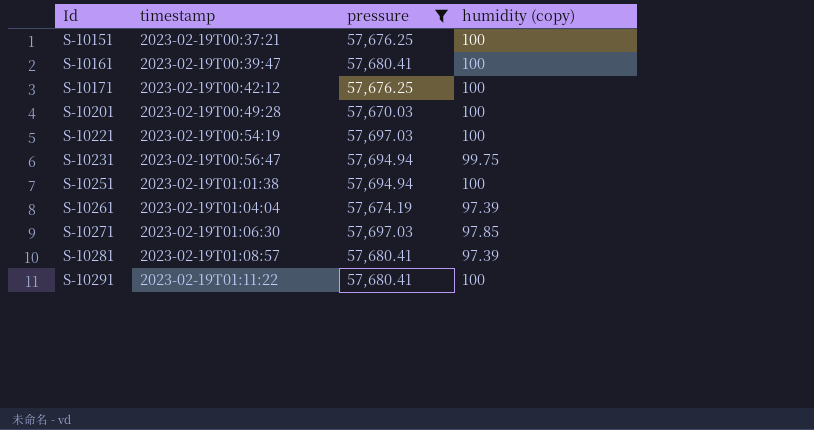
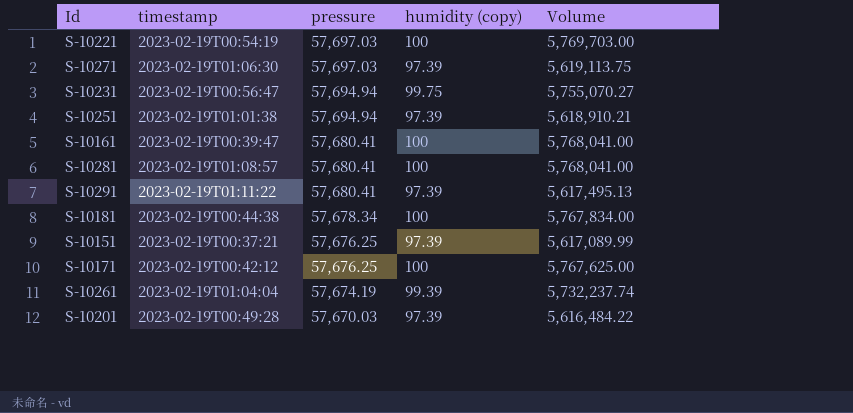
filter: pressure != 57,678.34 -> none
row order: Id ascending -> pressure descending
column Volume | formula: none -> [pressure] * [humidity (copy)]
S-10271 | humidity (copy): 97.85 -> 97.39
S-10251 | humidity (copy): 100 -> 97.39
S-10281 | humidity (copy): 97.39 -> 100
S-10291 | humidity (copy): 100 -> 97.39
S-10151 | humidity (copy): 100 -> 97.39
S-10261 | humidity (copy): 97.39 -> 99.39
S-10201 | humidity (copy): 100 -> 97.39

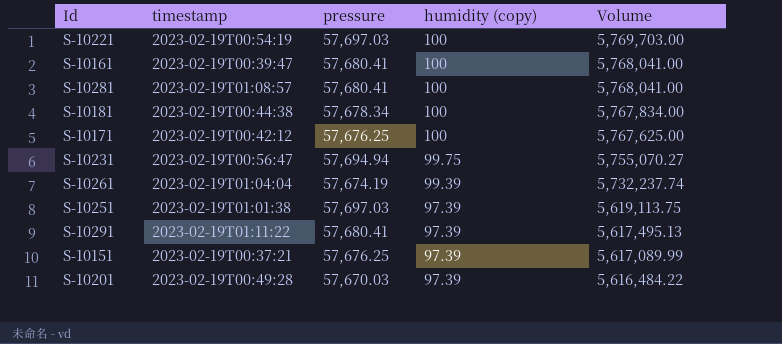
row order: pressure descending -> humidity (copy) descending
row S-10271: 2023-02-19T01:06:30 | 57,697.03 | 97.39 | 5,619,113.75 -> none
S-10251 | pressure: 57,694.94 -> 57,697.03
S-10251 | Volume: 5,618,910.21 -> 5,619,113.75

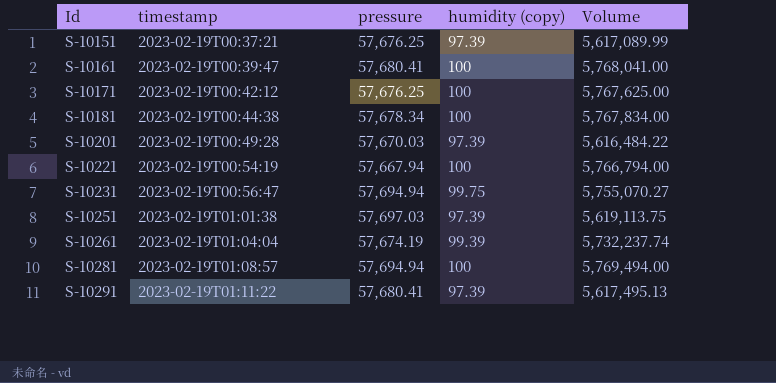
row order: humidity (copy) descending -> Id ascending
S-10221 | pressure: 57,697.03 -> 57,667.94
S-10221 | Volume: 5,769,703.00 -> 5,766,794.00
S-10281 | pressure: 57,680.41 -> 57,694.94
S-10281 | Volume: 5,768,041.00 -> 5,769,494.00

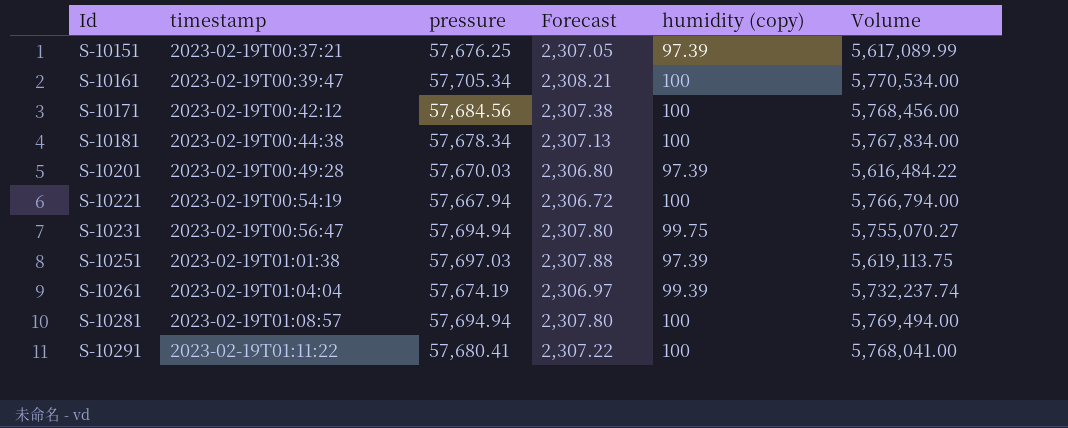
column Forecast | formula: none -> [pressure] * 0.04
S-10161 | pressure: 57,680.41 -> 57,705.34
S-10161 | Volume: 5,768,041.00 -> 5,770,534.00
S-10171 | pressure: 57,676.25 -> 57,684.56
S-10171 | Volume: 5,767,625.00 -> 5,768,456.00
S-10291 | humidity (copy): 97.39 -> 100
S-10291 | Volume: 5,617,495.13 -> 5,768,041.00

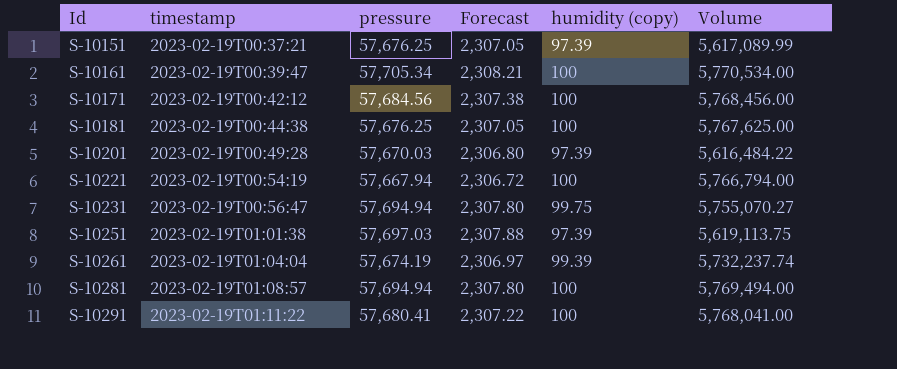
S-10181 | pressure: 57,678.34 -> 57,676.25
S-10181 | Forecast: 2,307.13 -> 2,307.05
S-10181 | Volume: 5,767,834.00 -> 5,767,625.00

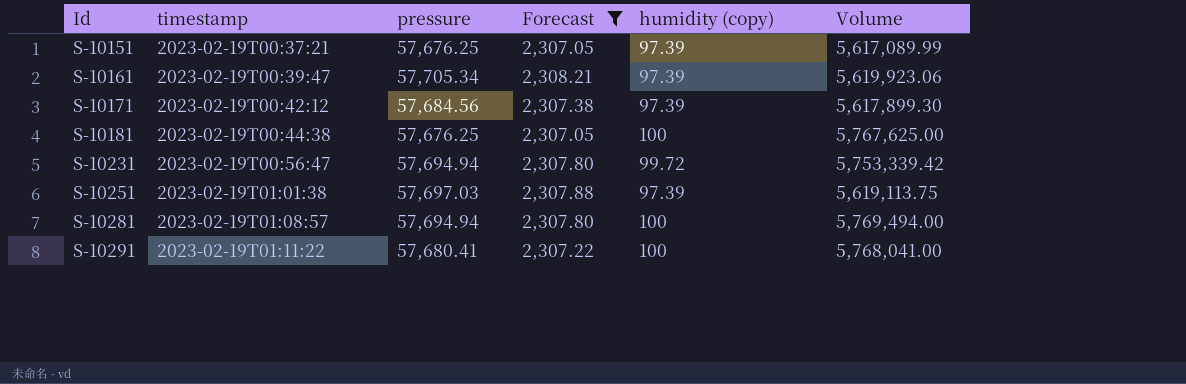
filter: none -> Forecast >= 2,307.05
S-10161 | humidity (copy): 100 -> 97.39
S-10161 | Volume: 5,770,534.00 -> 5,619,923.06
S-10171 | humidity (copy): 100 -> 97.39
S-10171 | Volume: 5,768,456.00 -> 5,617,899.30
S-10231 | humidity (copy): 99.75 -> 99.72
S-10231 | Volume: 5,755,070.27 -> 5,753,339.42

